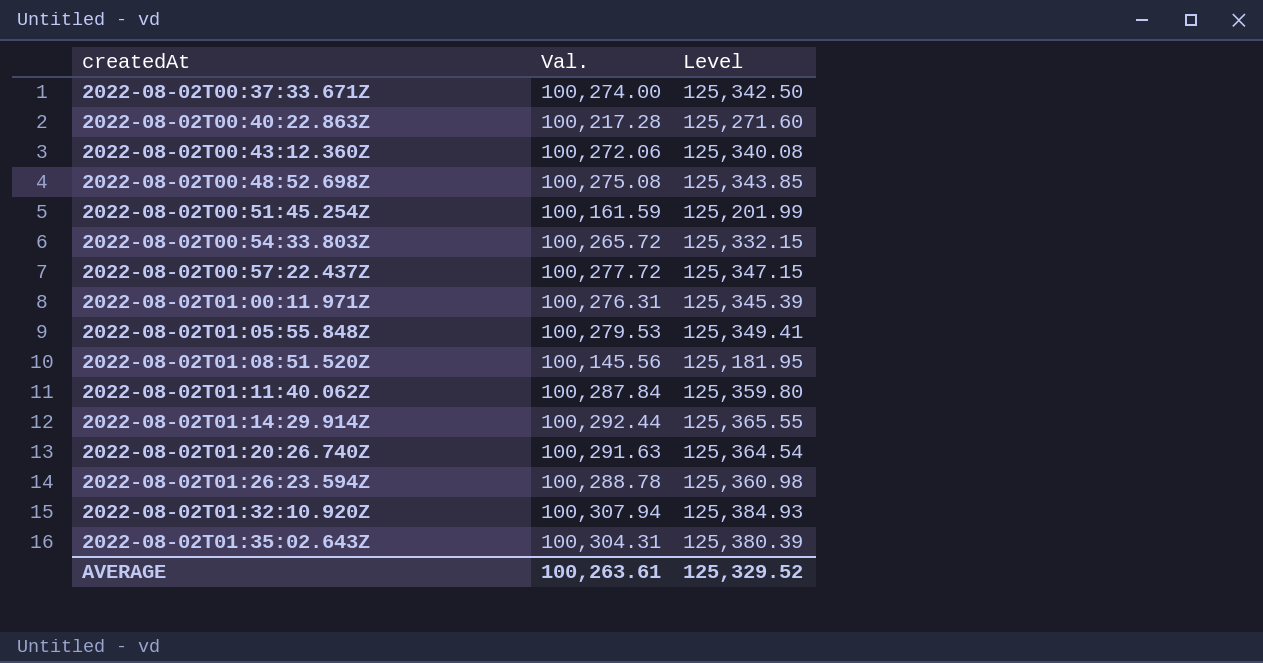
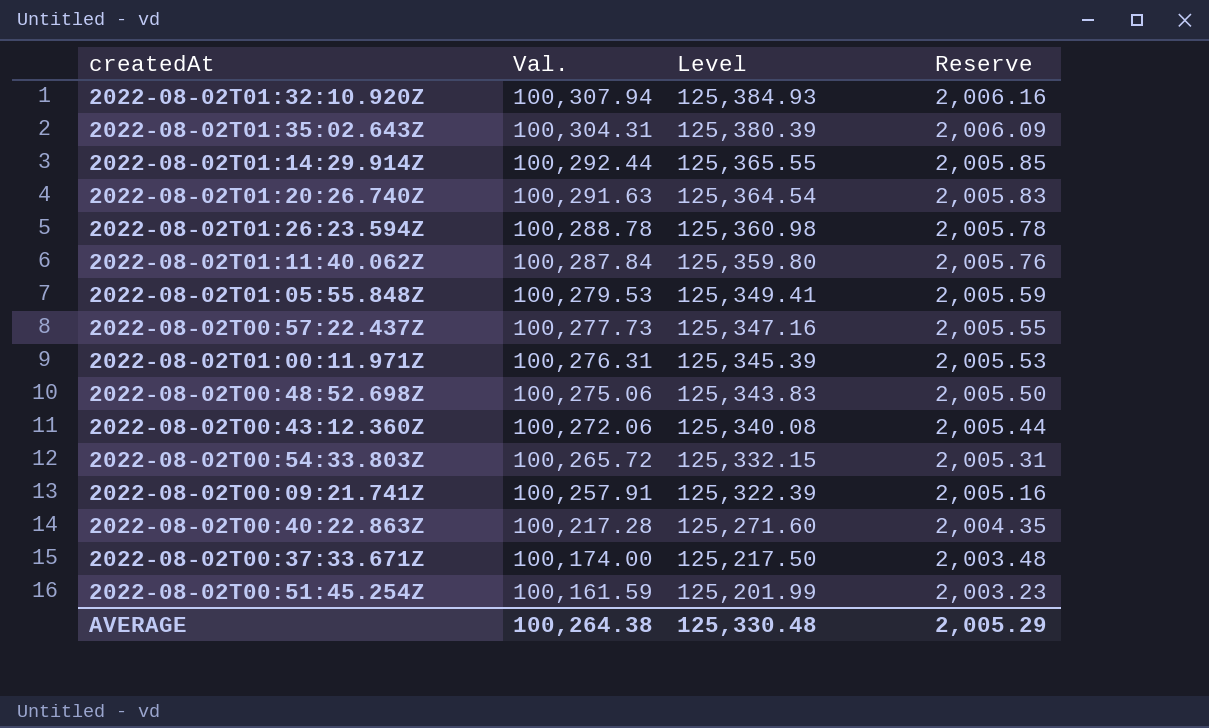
row order: createdAt ascending -> Val. descending
column Reserve | formula: none -> [Val.] * 0.02
row 2022-08-02T01:08:51.520Z: 100,145.56 | 125,181.95 -> none
2022-08-02T00:57:22.437Z | Val.: 100,277.72 -> 100,277.73
2022-08-02T00:57:22.437Z | Level: 125,347.15 -> 125,347.16
2022-08-02T00:48:52.698Z | Val.: 100,275.08 -> 100,275.06
2022-08-02T00:48:52.698Z | Level: 125,343.85 -> 125,343.83
row 2022-08-02T00:09:21.741Z: none -> 100,257.91 | 125,322.39 | 2,005.16
2022-08-02T00:37:33.671Z | Val.: 100,274.00 -> 100,174.00
2022-08-02T00:37:33.671Z | Level: 125,342.50 -> 125,217.50
AVERAGE | Val.: 100,263.61 -> 100,264.38
AVERAGE | Level: 125,329.52 -> 125,330.48

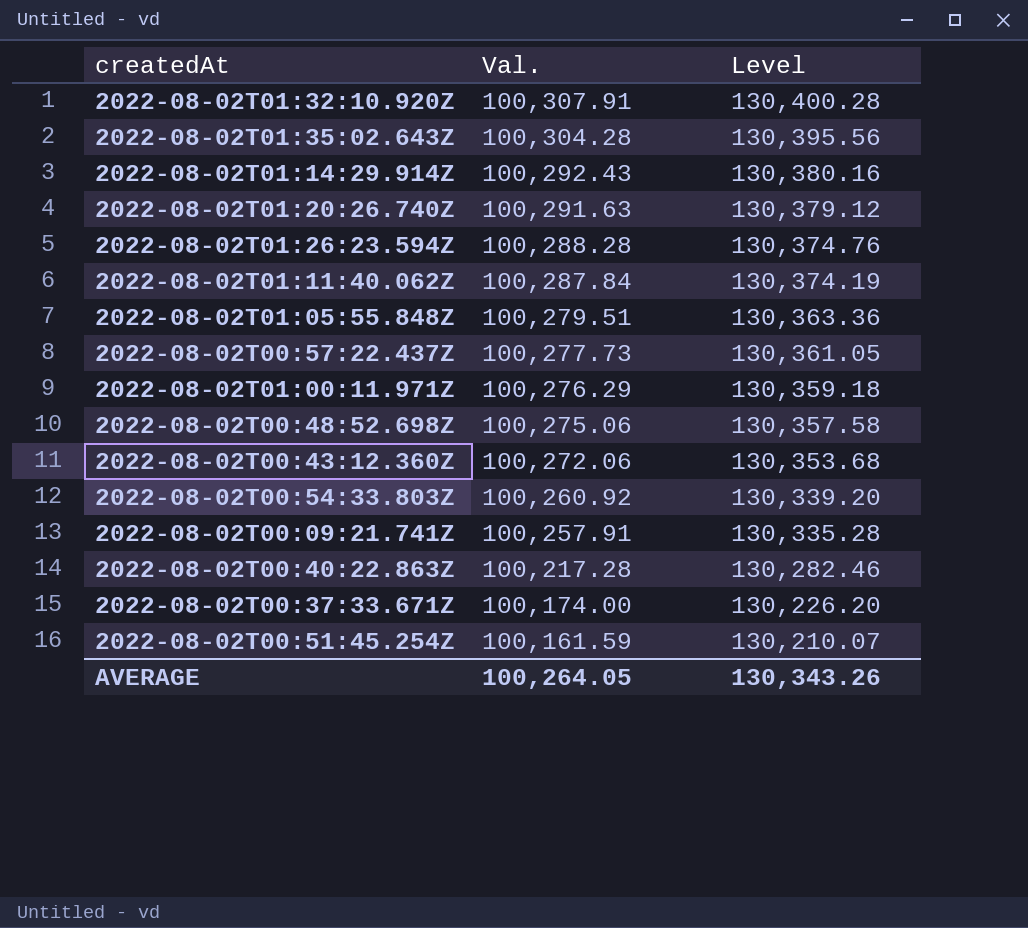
column Reserve | formula: [Val.] * 0.02 -> none
column Level | formula: [Val.] * 1.25 -> [Val.] * 1.3
2022-08-02T01:32:10.920Z | Val.: 100,307.94 -> 100,307.91
2022-08-02T01:35:02.643Z | Val.: 100,304.31 -> 100,304.28
2022-08-02T01:14:29.914Z | Val.: 100,292.44 -> 100,292.43
2022-08-02T01:26:23.594Z | Val.: 100,288.78 -> 100,288.28
2022-08-02T01:05:55.848Z | Val.: 100,279.53 -> 100,279.51
2022-08-02T01:00:11.971Z | Val.: 100,276.31 -> 100,276.29
2022-08-02T00:54:33.803Z | Val.: 100,265.72 -> 100,260.92
AVERAGE | Val.: 100,264.38 -> 100,264.05
AVERAGE | Level: 125,330.48 -> 130,343.26

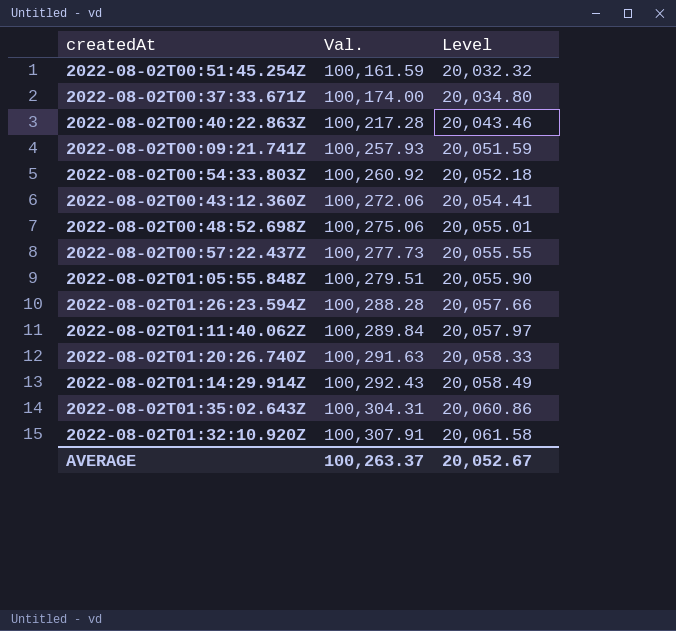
row order: Val. descending -> Val. ascending
column Level | formula: [Val.] * 1.3 -> [Val.] * 0.2
row 2022-08-02T01:00:11.971Z: 100,276.29 | 130,359.18 -> none
2022-08-02T00:09:21.741Z | Val.: 100,257.91 -> 100,257.93
2022-08-02T01:11:40.062Z | Val.: 100,287.84 -> 100,289.84
2022-08-02T01:35:02.643Z | Val.: 100,304.28 -> 100,304.31
AVERAGE | Val.: 100,264.05 -> 100,263.37
AVERAGE | Level: 130,343.26 -> 20,052.67

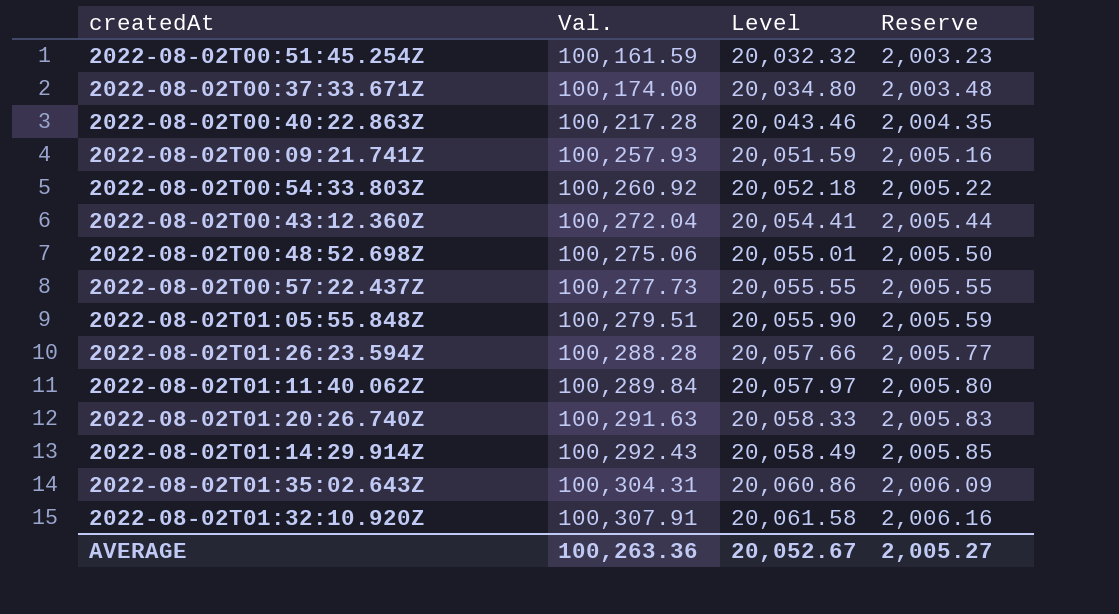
column Reserve | formula: none -> [Val.] * 0.02
2022-08-02T00:43:12.360Z | Val.: 100,272.06 -> 100,272.04
AVERAGE | Val.: 100,263.37 -> 100,263.36

